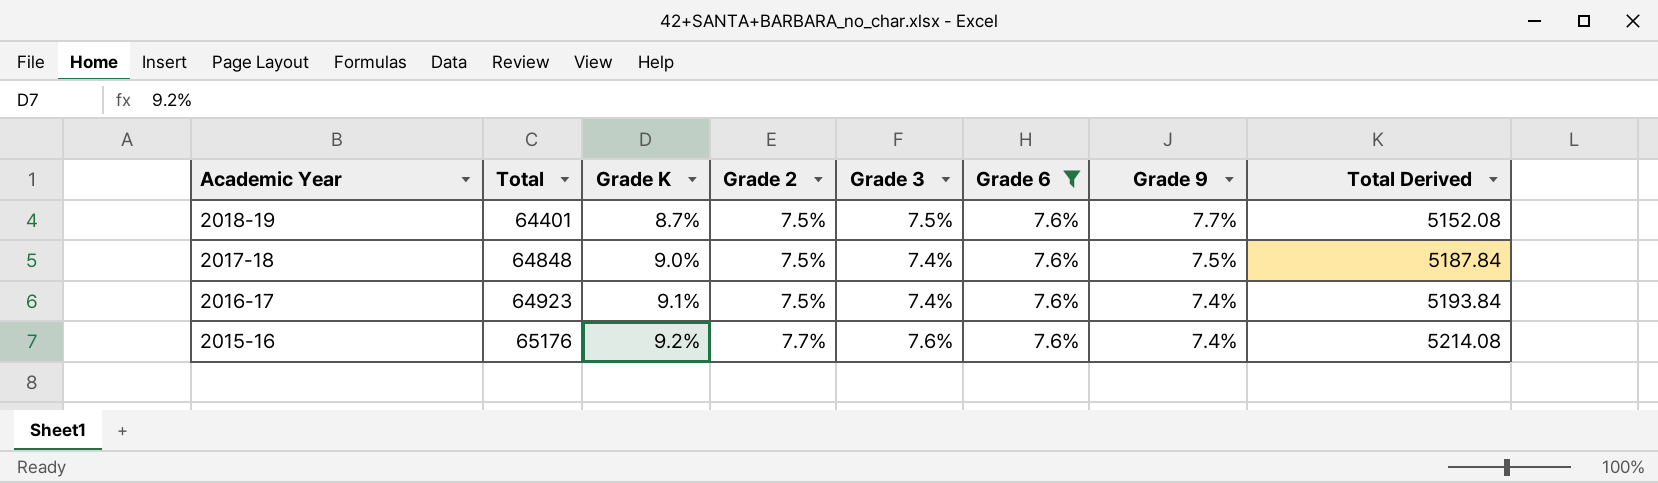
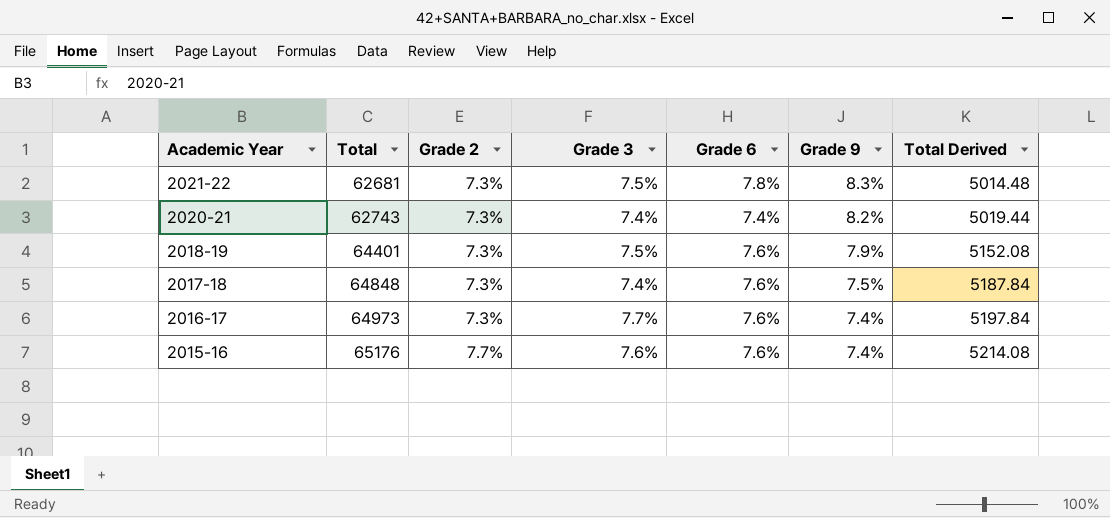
filter: Grade 6 = 7.6% -> none
column Grade K | position: 3 -> none
2018-19 | Grade 2: 7.5% -> 7.3%
2018-19 | Grade 9: 7.7% -> 7.9%
2017-18 | Grade 2: 7.5% -> 7.3%
2016-17 | Total: 64923 -> 64973
2016-17 | Grade 2: 7.5% -> 7.3%
2016-17 | Grade 3: 7.4% -> 7.7%
2016-17 | Total Derived: 5193.84 -> 5197.84

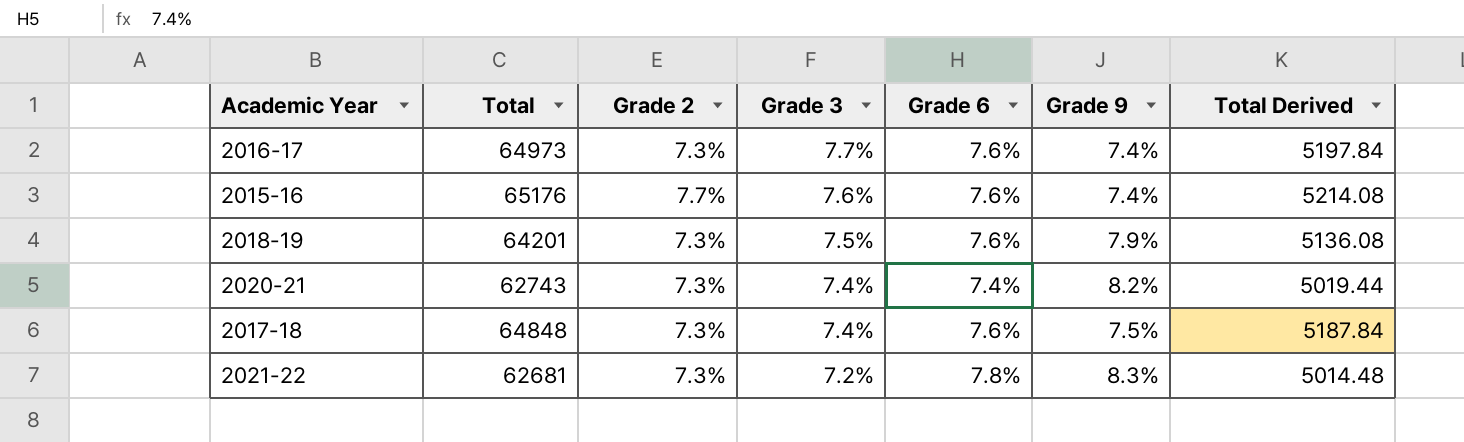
row order: Academic Year descending -> Grade 3 descending
2018-19 | Total: 64401 -> 64201
2018-19 | Total Derived: 5152.08 -> 5136.08
2021-22 | Grade 3: 7.5% -> 7.2%

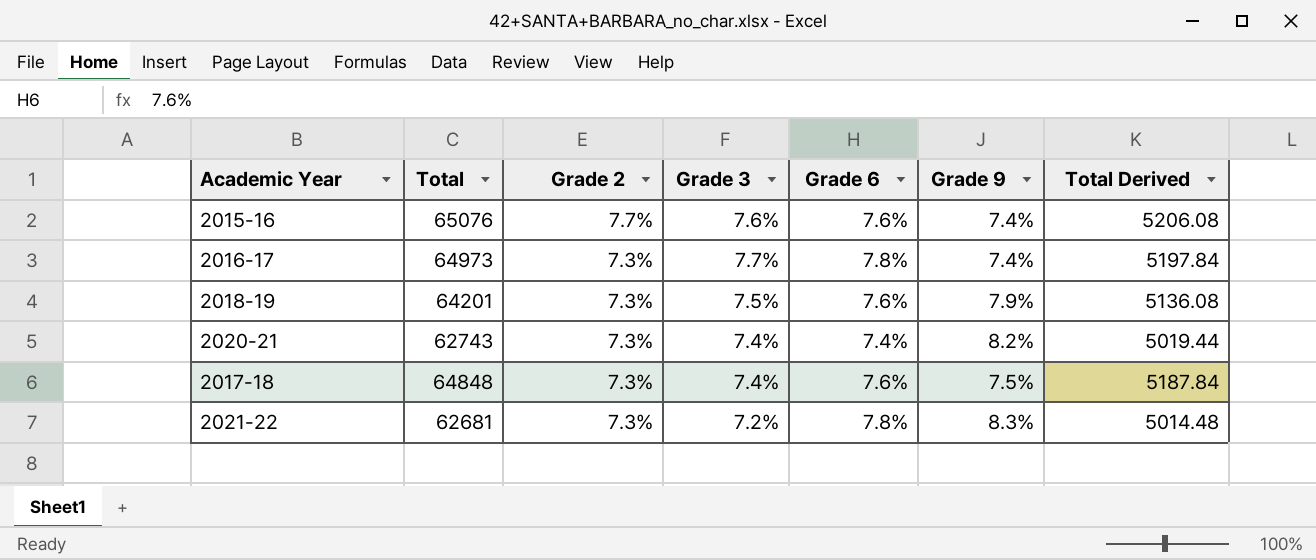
row order: Grade 3 descending -> Grade 2 descending
2015-16 | Total: 65176 -> 65076
2015-16 | Total Derived: 5214.08 -> 5206.08
2016-17 | Grade 6: 7.6% -> 7.8%

